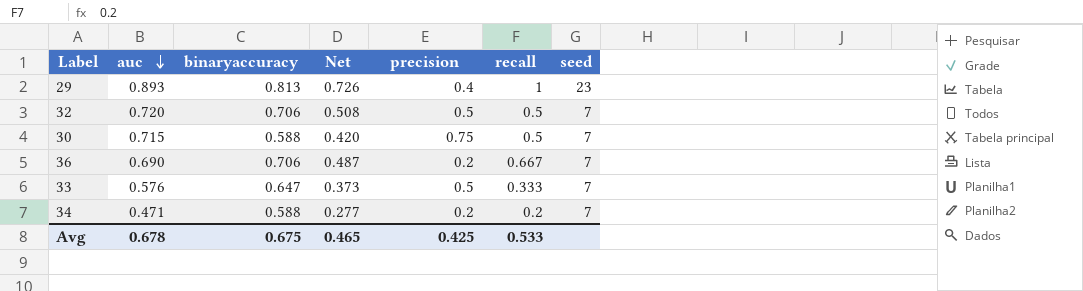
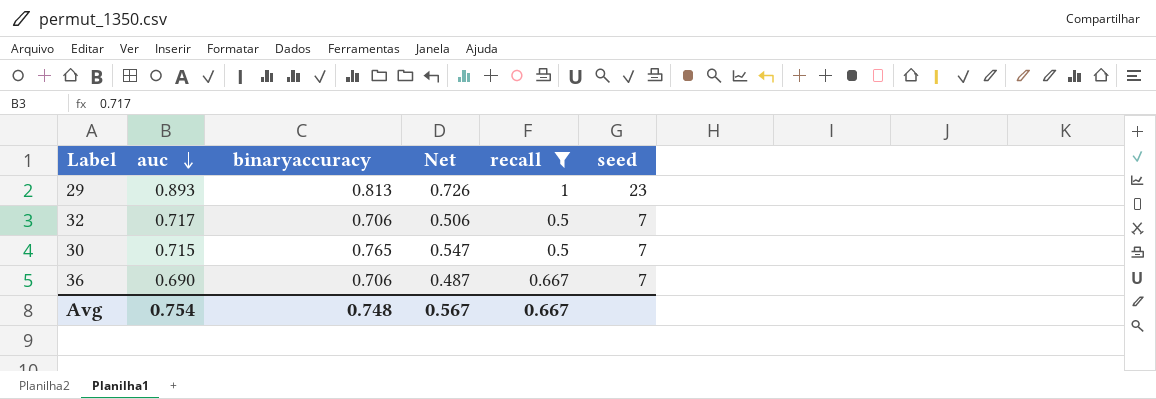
filter: none -> recall >= 0.5
column precision | position: 5 -> none
32 | auc: 0.720 -> 0.717
32 | Net: 0.508 -> 0.506
30 | binaryaccuracy: 0.588 -> 0.765
30 | Net: 0.420 -> 0.547
Avg | auc: 0.678 -> 0.754
Avg | binaryaccuracy: 0.675 -> 0.748
Avg | Net: 0.465 -> 0.567
Avg | recall: 0.533 -> 0.667

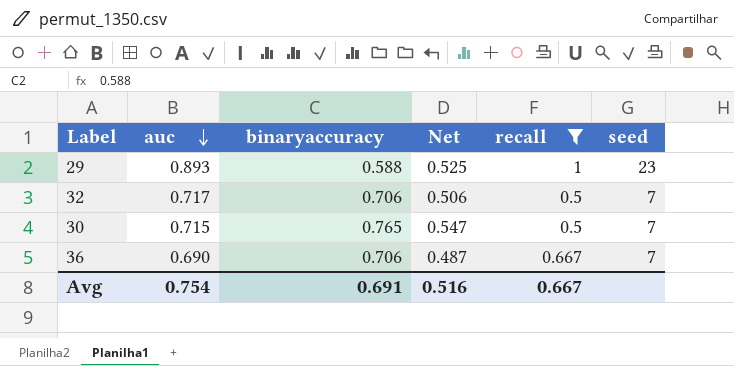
29 | binaryaccuracy: 0.813 -> 0.588
29 | Net: 0.726 -> 0.525
Avg | binaryaccuracy: 0.748 -> 0.691
Avg | Net: 0.567 -> 0.516

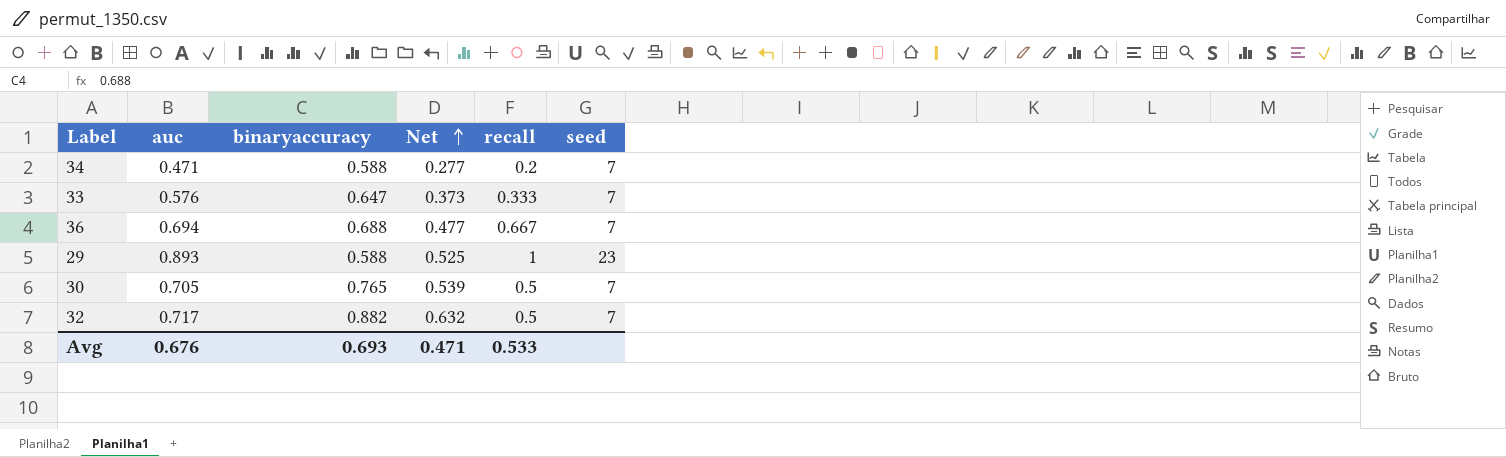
filter: recall >= 0.5 -> none
row order: auc descending -> Net ascending
36 | auc: 0.690 -> 0.694
36 | binaryaccuracy: 0.706 -> 0.688
36 | Net: 0.487 -> 0.477
30 | auc: 0.715 -> 0.705
30 | Net: 0.547 -> 0.539
32 | binaryaccuracy: 0.706 -> 0.882
32 | Net: 0.506 -> 0.632
Avg | auc: 0.754 -> 0.676
Avg | binaryaccuracy: 0.691 -> 0.693
Avg | Net: 0.516 -> 0.471
Avg | recall: 0.667 -> 0.533

